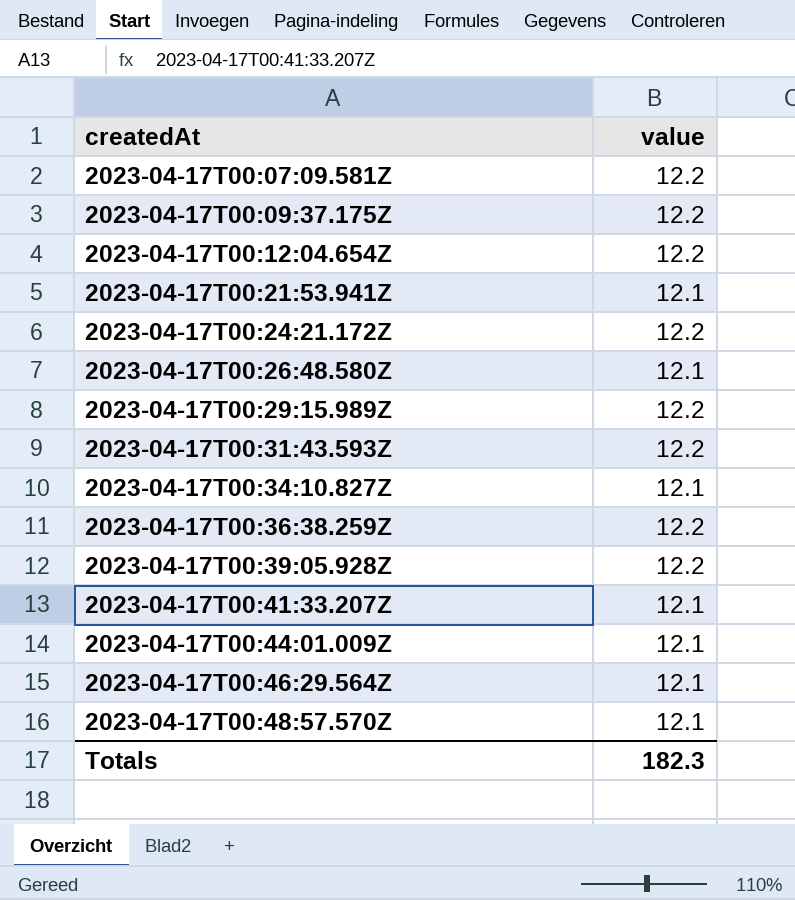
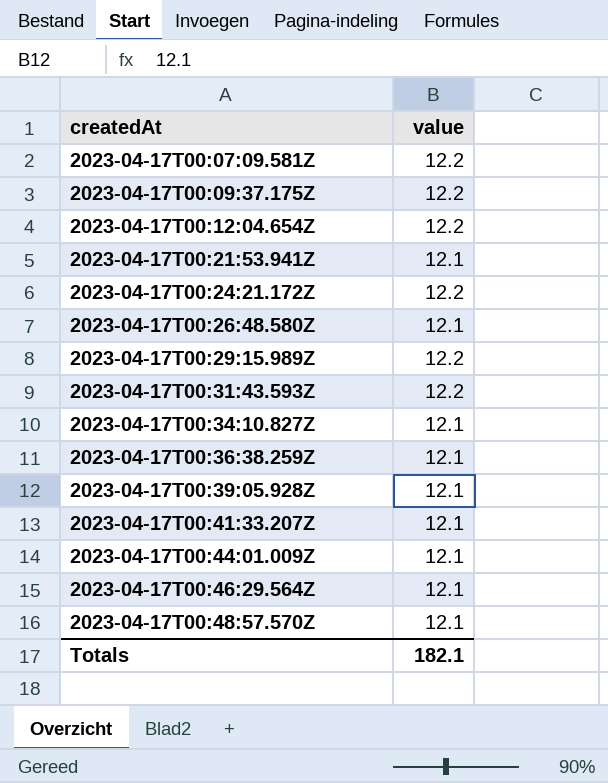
2023-04-17T00:36:38.259Z | value: 12.2 -> 12.1
2023-04-17T00:39:05.928Z | value: 12.2 -> 12.1
Totals | value: 182.3 -> 182.1

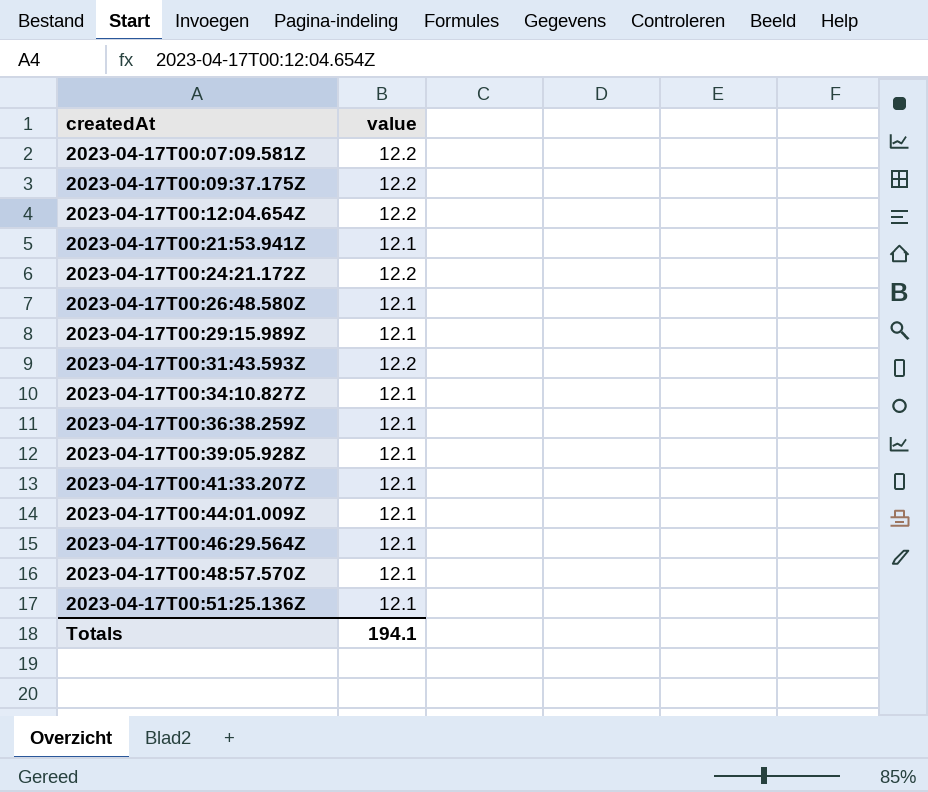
2023-04-17T00:29:15.989Z | value: 12.2 -> 12.1
row 2023-04-17T00:51:25.136Z: none -> 12.1
Totals | value: 182.1 -> 194.1

